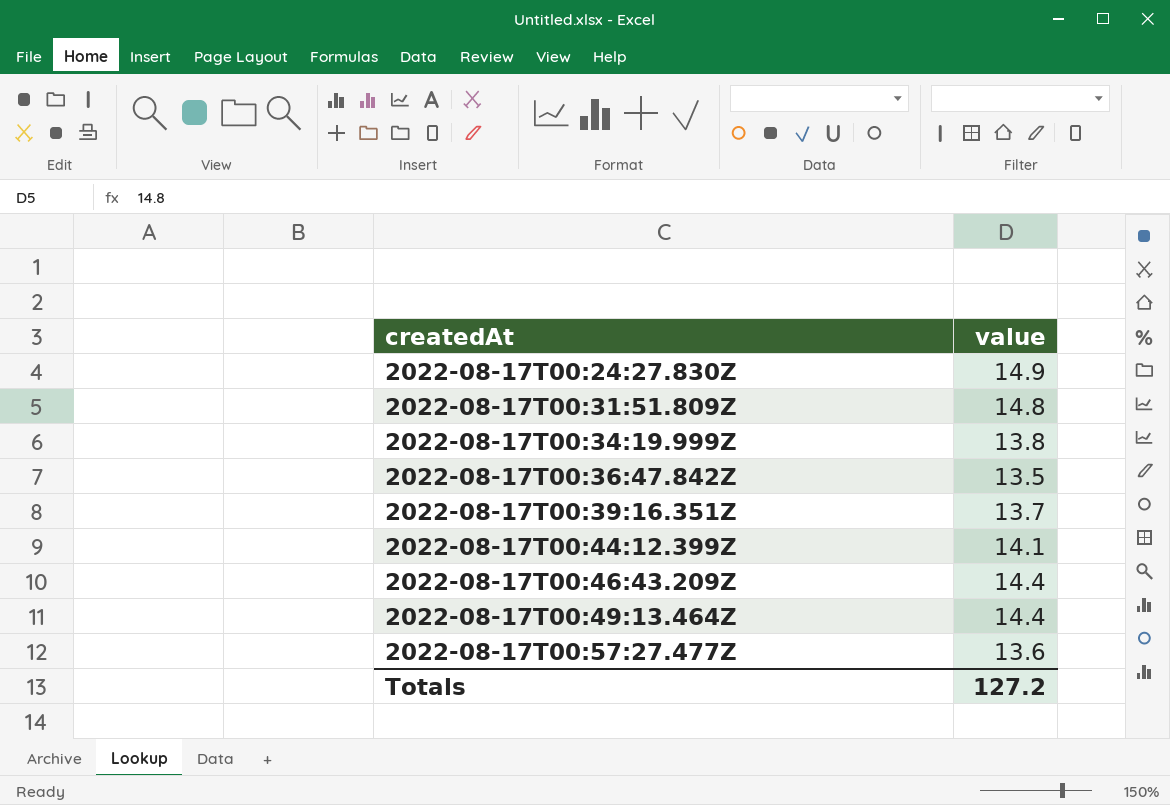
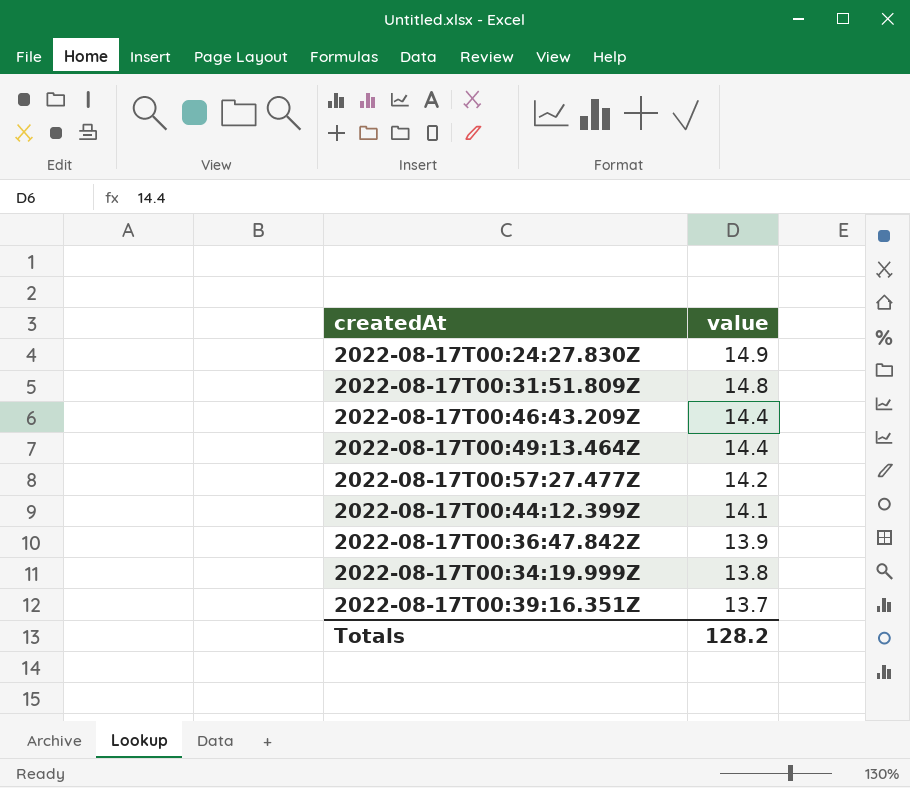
row order: createdAt ascending -> value descending
2022-08-17T00:57:27.477Z | value: 13.6 -> 14.2
2022-08-17T00:36:47.842Z | value: 13.5 -> 13.9
Totals | value: 127.2 -> 128.2

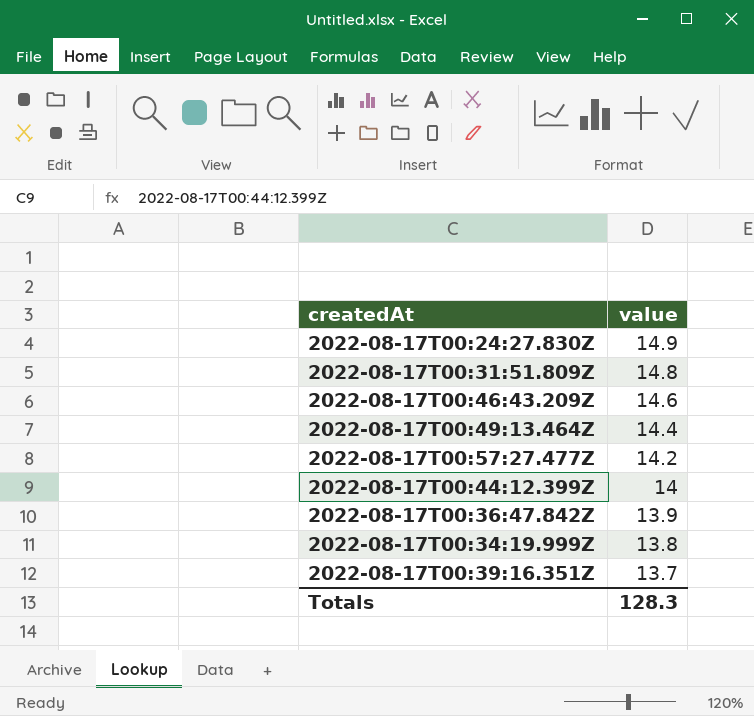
2022-08-17T00:46:43.209Z | value: 14.4 -> 14.6
2022-08-17T00:44:12.399Z | value: 14.1 -> 14
Totals | value: 128.2 -> 128.3

